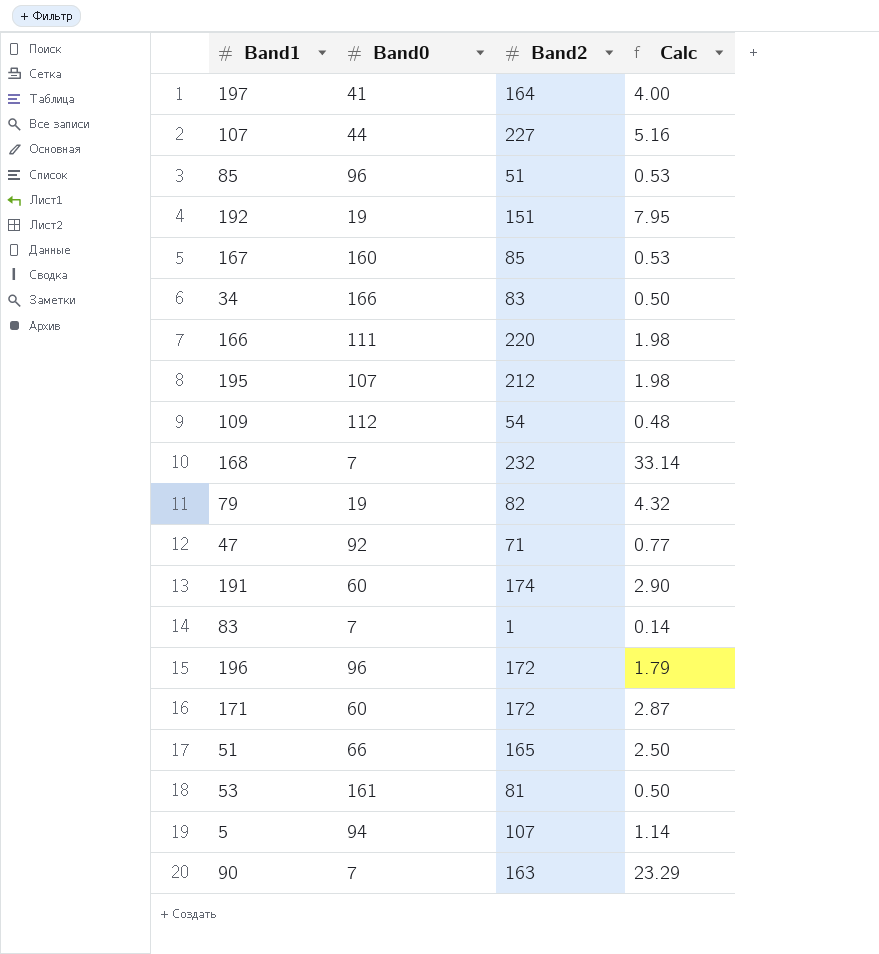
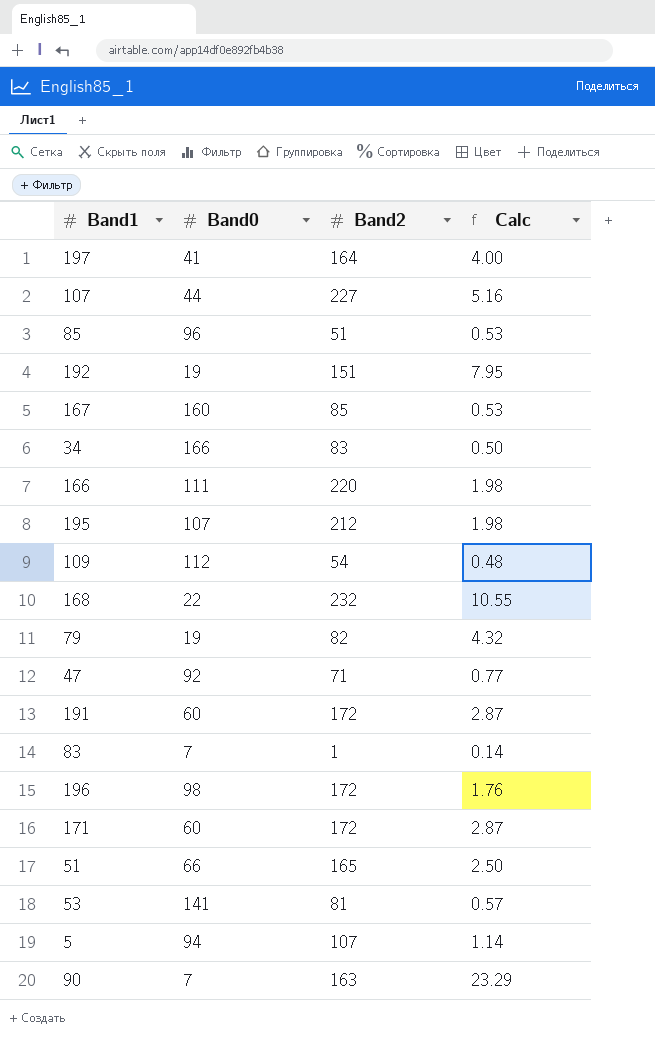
168 | Band0: 7 -> 22
168 | Calc: 33.14 -> 10.55
191 | Band2: 174 -> 172
191 | Calc: 2.90 -> 2.87
196 | Band0: 96 -> 98
196 | Calc: 1.79 -> 1.76
53 | Band0: 161 -> 141
53 | Calc: 0.50 -> 0.57

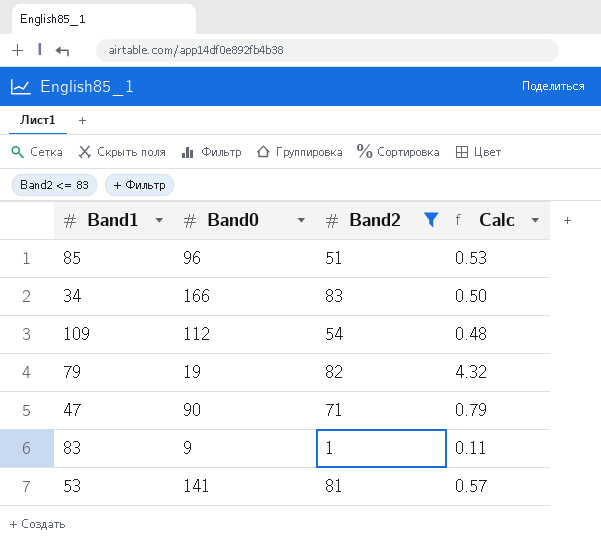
filter: none -> Band2 <= 83
47 | Band0: 92 -> 90
47 | Calc: 0.77 -> 0.79
83 | Band0: 7 -> 9
83 | Calc: 0.14 -> 0.11

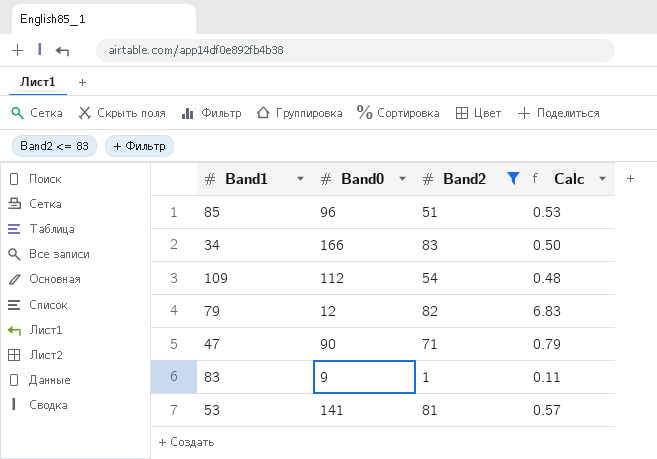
79 | Band0: 19 -> 12
79 | Calc: 4.32 -> 6.83

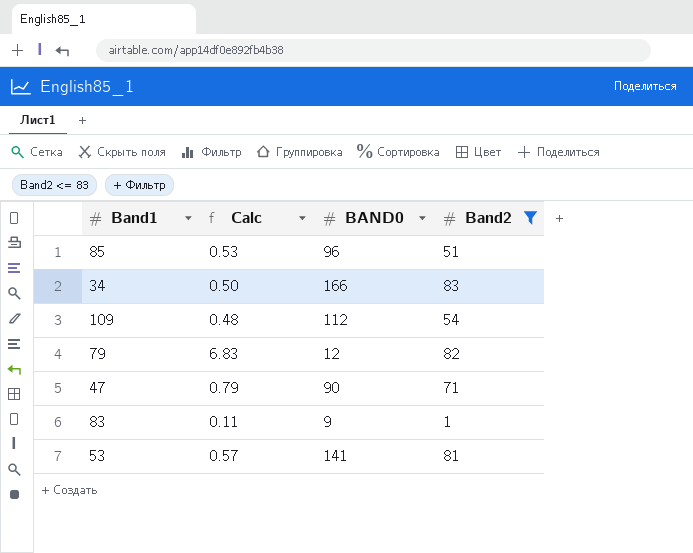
column Calc | position: 4 -> 2
column name: Band0 -> BAND0

